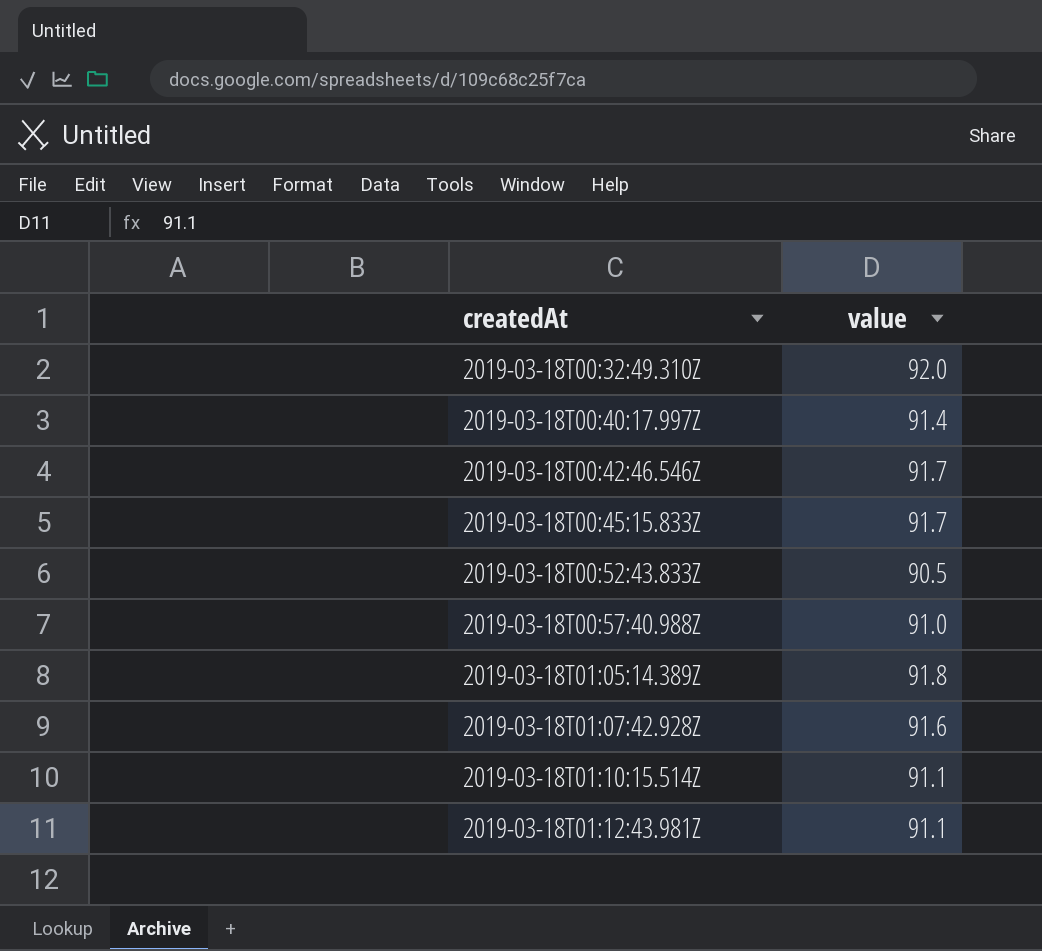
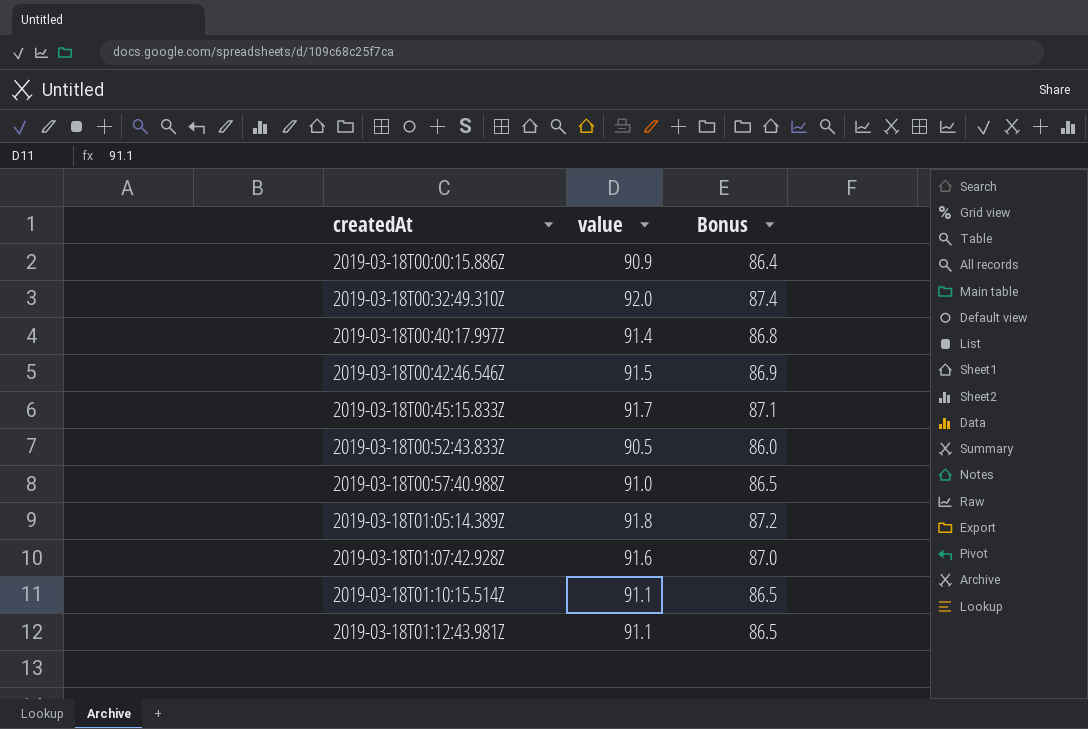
column Bonus | formula: none -> [value] * 0.95
row 2019-03-18T00:00:15.886Z: none -> 90.9 | 86.4
2019-03-18T00:42:46.546Z | value: 91.7 -> 91.5

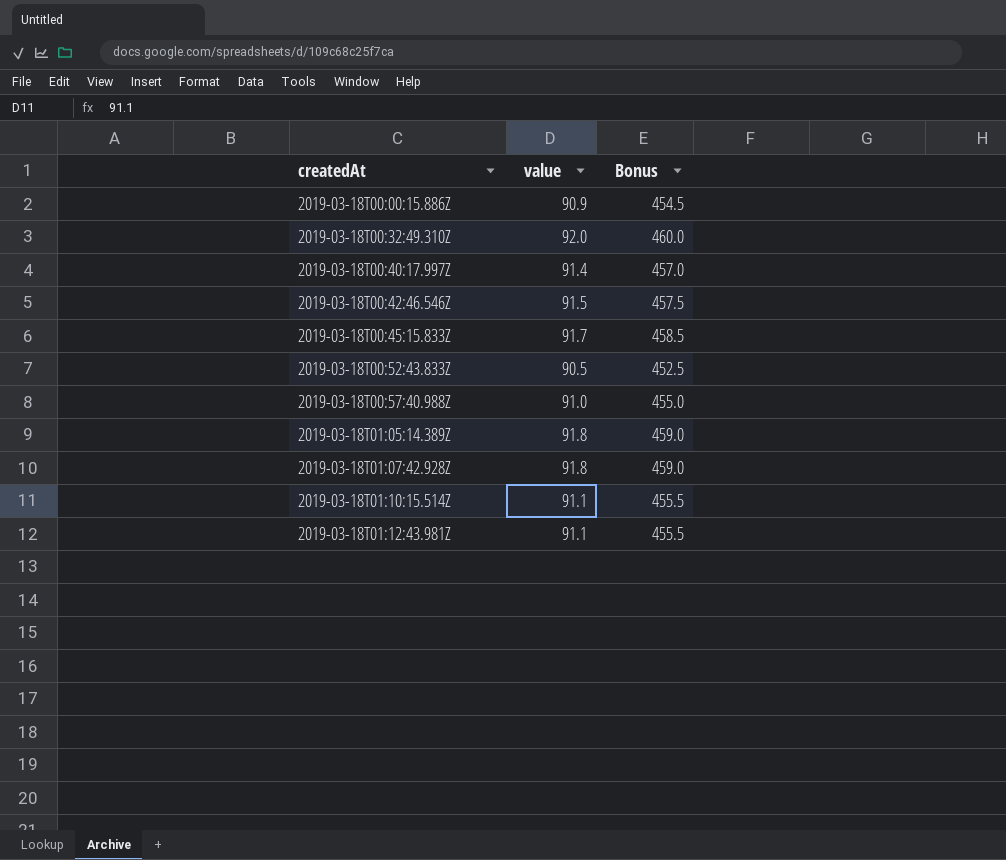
column Bonus | formula: [value] * 0.95 -> [value] * 5
2019-03-18T01:07:42.928Z | value: 91.6 -> 91.8

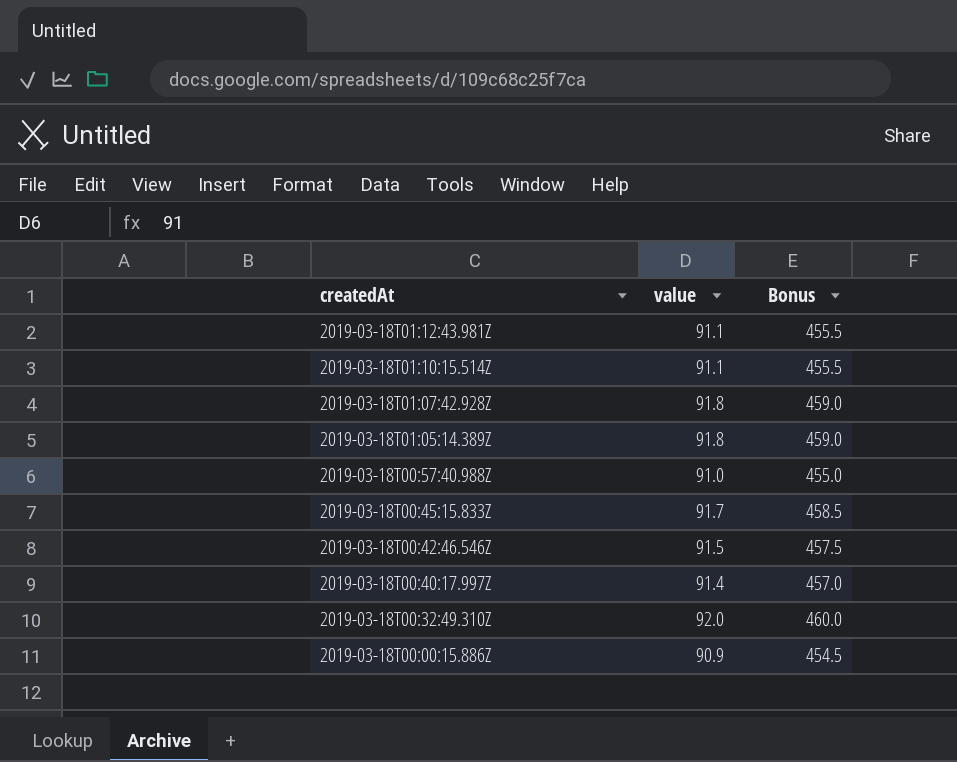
row order: createdAt ascending -> createdAt descending
row 2019-03-18T00:52:43.833Z: 90.5 | 452.5 -> none

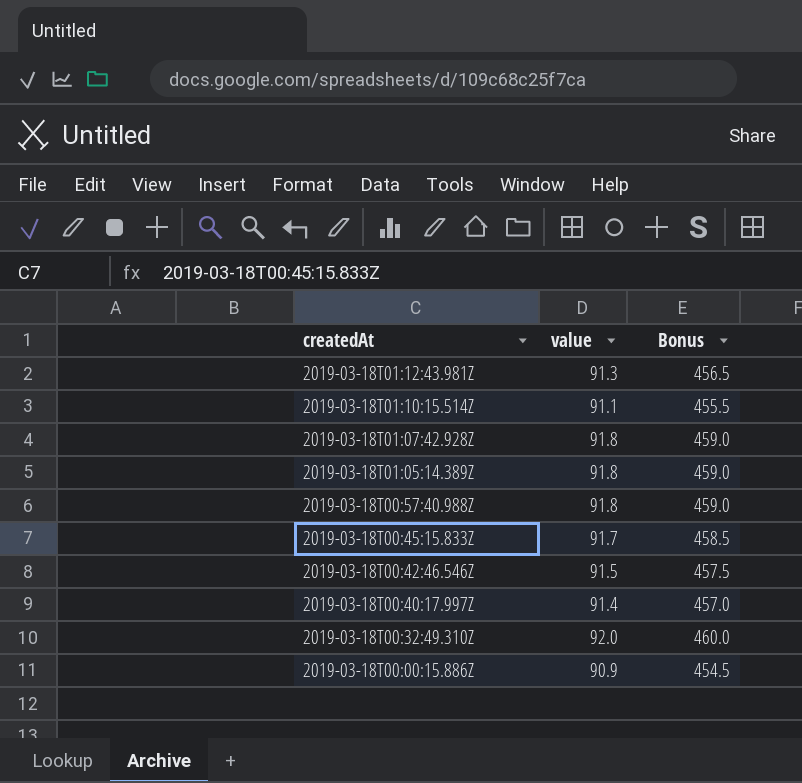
2019-03-18T01:12:43.981Z | value: 91.1 -> 91.3
2019-03-18T01:12:43.981Z | Bonus: 455.5 -> 456.5
2019-03-18T00:57:40.988Z | value: 91.0 -> 91.8
2019-03-18T00:57:40.988Z | Bonus: 455.0 -> 459.0

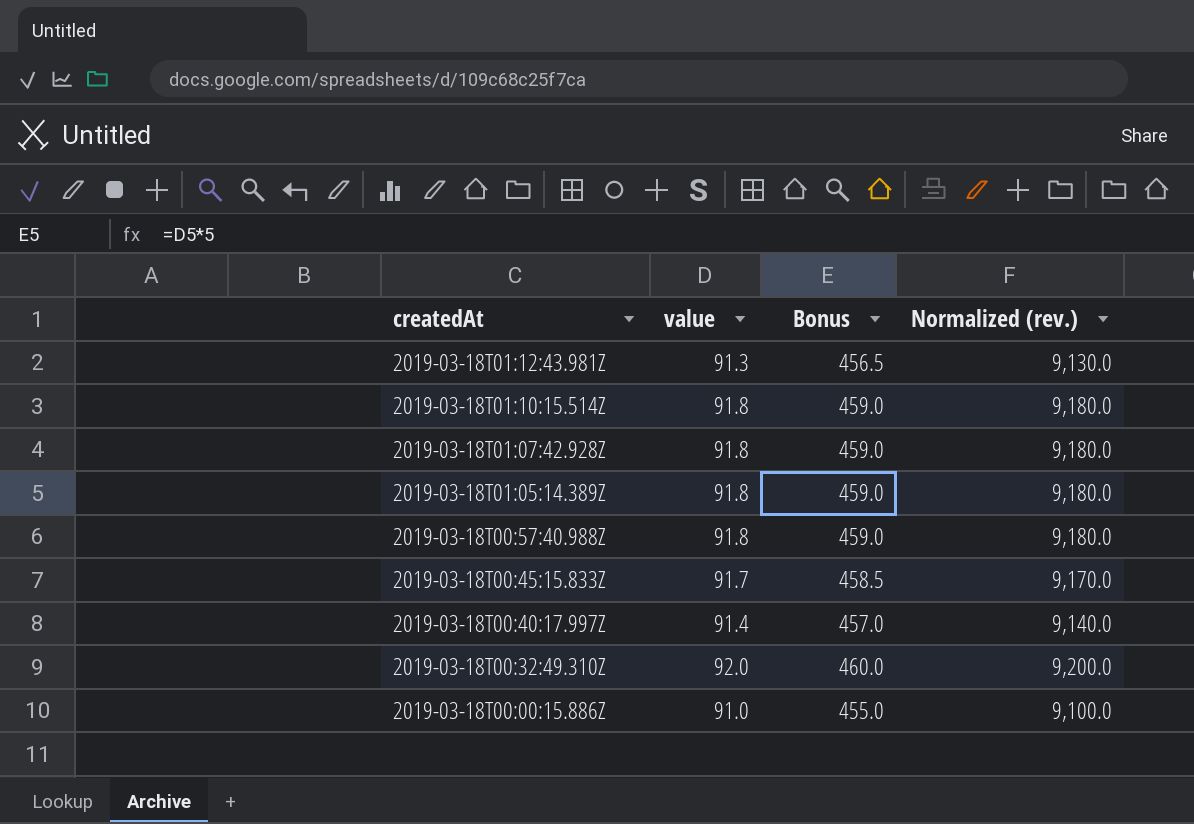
column Normalized (rev.) | formula: none -> [value] * 100
row 2019-03-18T00:42:46.546Z: 91.5 | 457.5 -> none
2019-03-18T01:10:15.514Z | value: 91.1 -> 91.8
2019-03-18T01:10:15.514Z | Bonus: 455.5 -> 459.0
2019-03-18T00:00:15.886Z | value: 90.9 -> 91.0
2019-03-18T00:00:15.886Z | Bonus: 454.5 -> 455.0

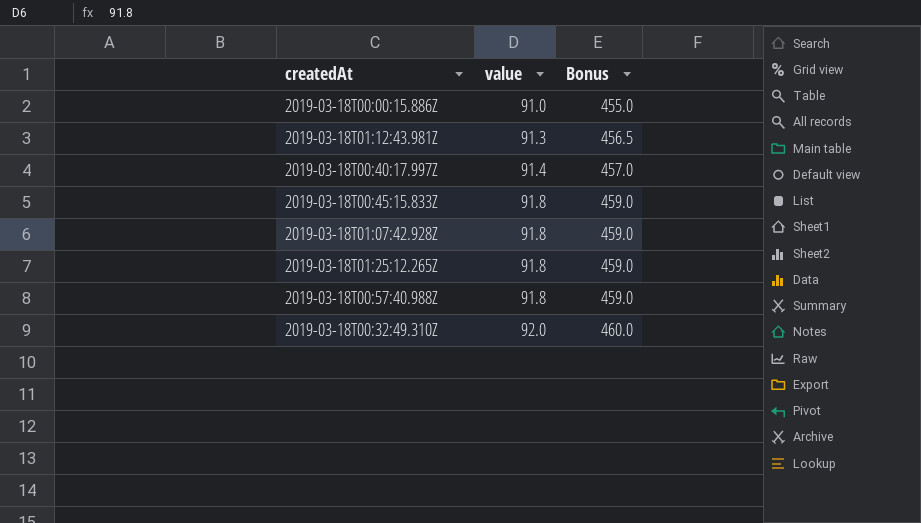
row order: createdAt descending -> value ascending
column Normalized (rev.) | formula: [value] * 100 -> none
row 2019-03-18T01:10:15.514Z: 91.8 | 459.0 | 9,180.0 -> none
row 2019-03-18T01:05:14.389Z: 91.8 | 459.0 | 9,180.0 -> none
2019-03-18T00:45:15.833Z | value: 91.7 -> 91.8
2019-03-18T00:45:15.833Z | Bonus: 458.5 -> 459.0
row 2019-03-18T01:25:12.265Z: none -> 91.8 | 459.0

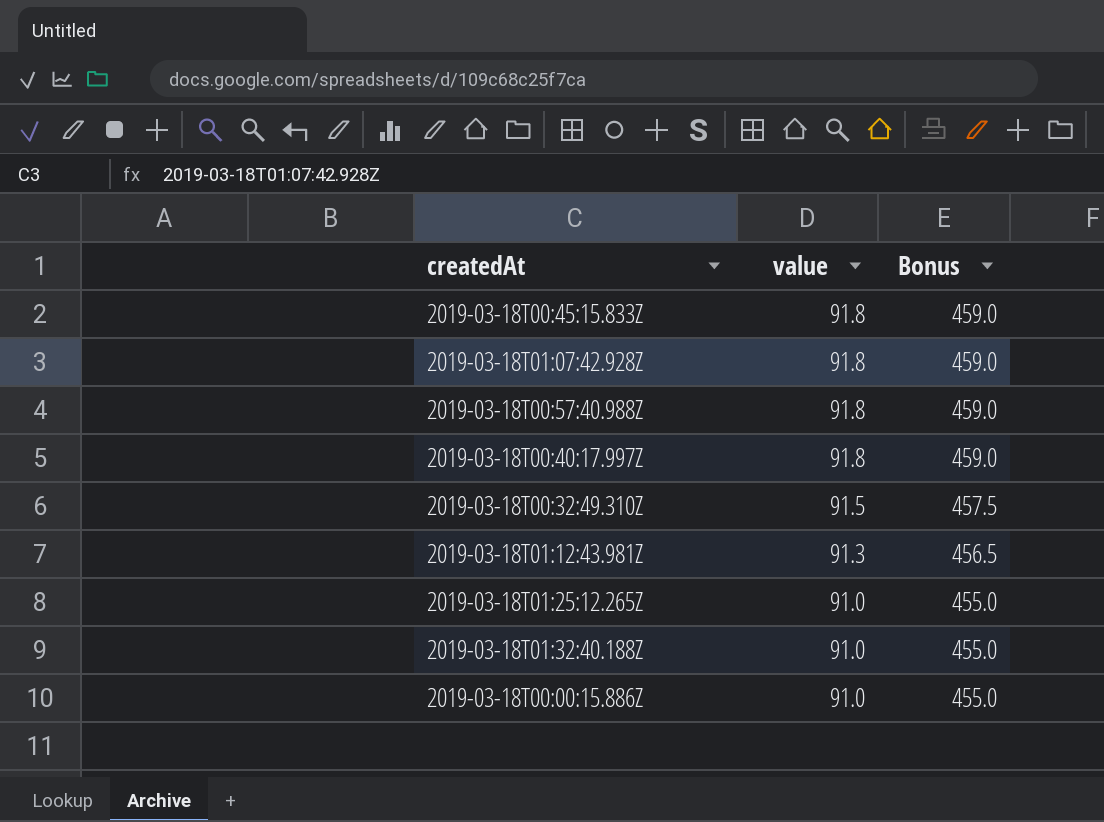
row order: value ascending -> value descending
2019-03-18T00:40:17.997Z | value: 91.4 -> 91.8
2019-03-18T00:40:17.997Z | Bonus: 457.0 -> 459.0
2019-03-18T00:32:49.310Z | value: 92.0 -> 91.5
2019-03-18T00:32:49.310Z | Bonus: 460.0 -> 457.5
2019-03-18T01:25:12.265Z | value: 91.8 -> 91.0
2019-03-18T01:25:12.265Z | Bonus: 459.0 -> 455.0
row 2019-03-18T01:32:40.188Z: none -> 91.0 | 455.0

